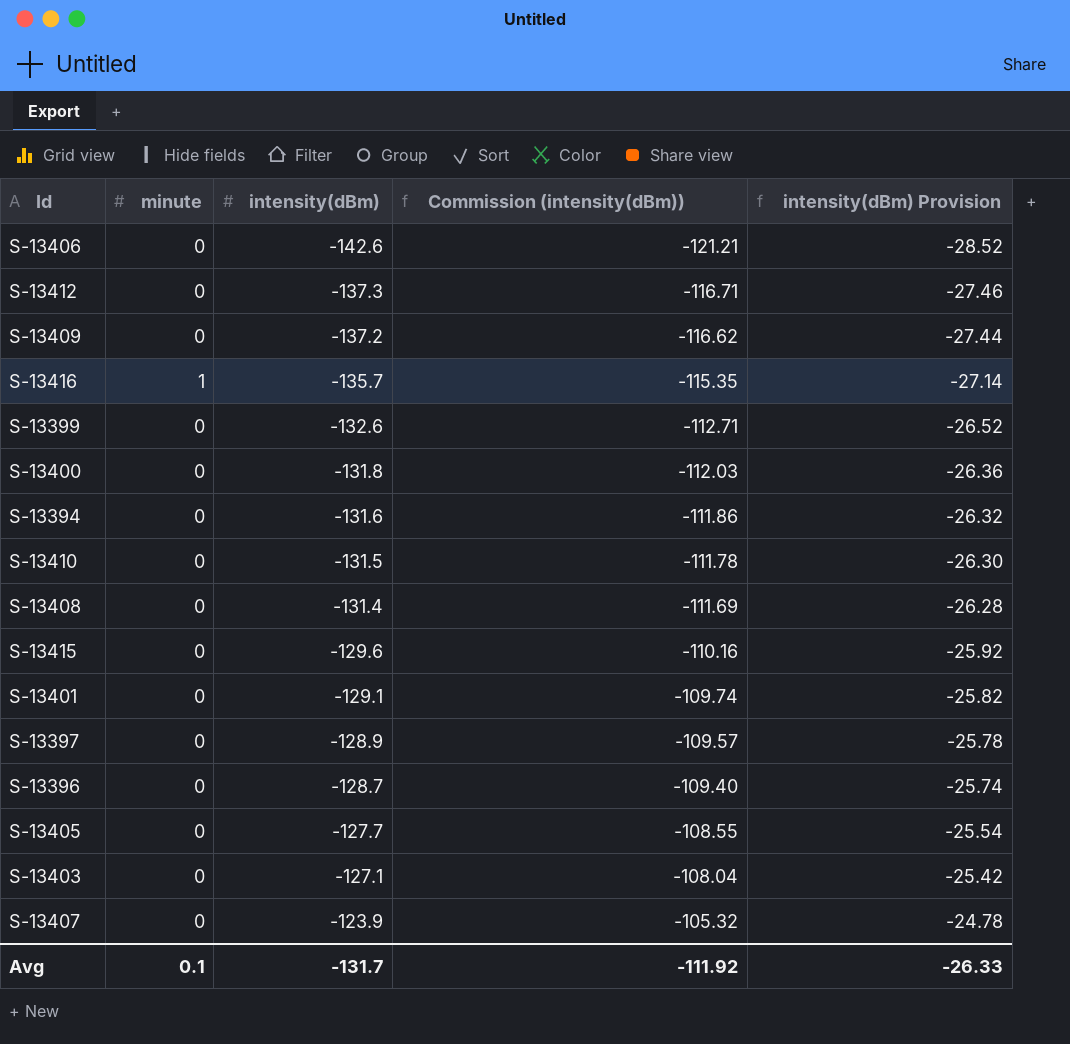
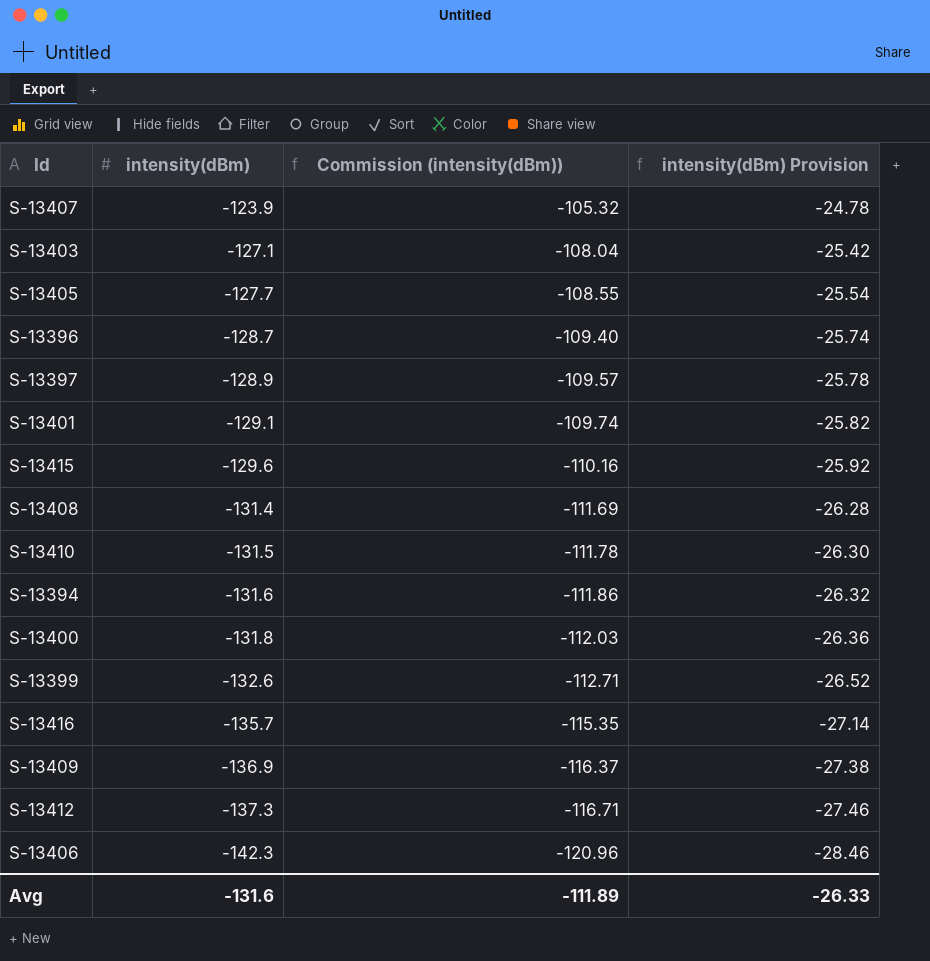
row order: intensity(dBm) ascending -> intensity(dBm) descending
column minute | position: 2 -> none
S-13409 | intensity(dBm): -137.2 -> -136.9
S-13409 | Commission (intensity(dBm)): -116.62 -> -116.37
S-13409 | intensity(dBm) Provision: -27.44 -> -27.38
S-13406 | intensity(dBm): -142.6 -> -142.3
S-13406 | Commission (intensity(dBm)): -121.21 -> -120.96
S-13406 | intensity(dBm) Provision: -28.52 -> -28.46
Avg | intensity(dBm): -131.7 -> -131.6
Avg | Commission (intensity(dBm)): -111.92 -> -111.89

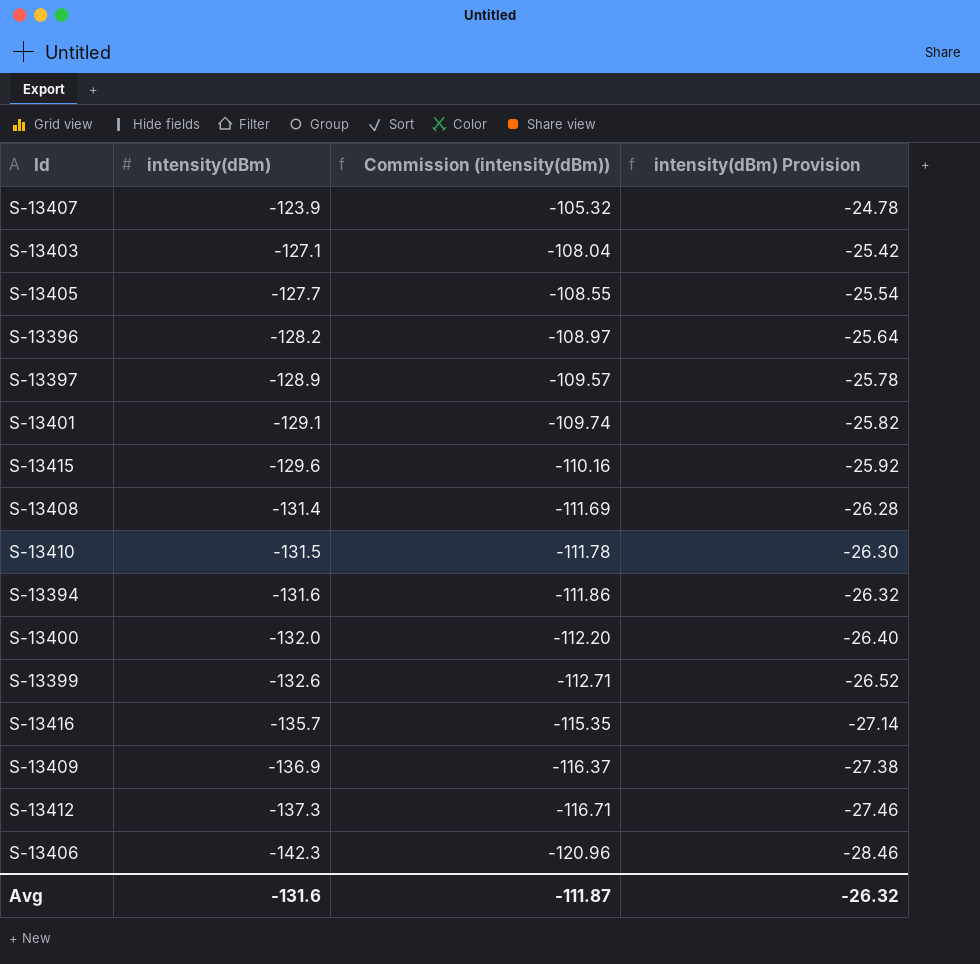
S-13396 | intensity(dBm): -128.7 -> -128.2
S-13396 | Commission (intensity(dBm)): -109.40 -> -108.97
S-13396 | intensity(dBm) Provision: -25.74 -> -25.64
S-13400 | intensity(dBm): -131.8 -> -132.0
S-13400 | Commission (intensity(dBm)): -112.03 -> -112.20
S-13400 | intensity(dBm) Provision: -26.36 -> -26.40
Avg | Commission (intensity(dBm)): -111.89 -> -111.87
Avg | intensity(dBm) Provision: -26.33 -> -26.32

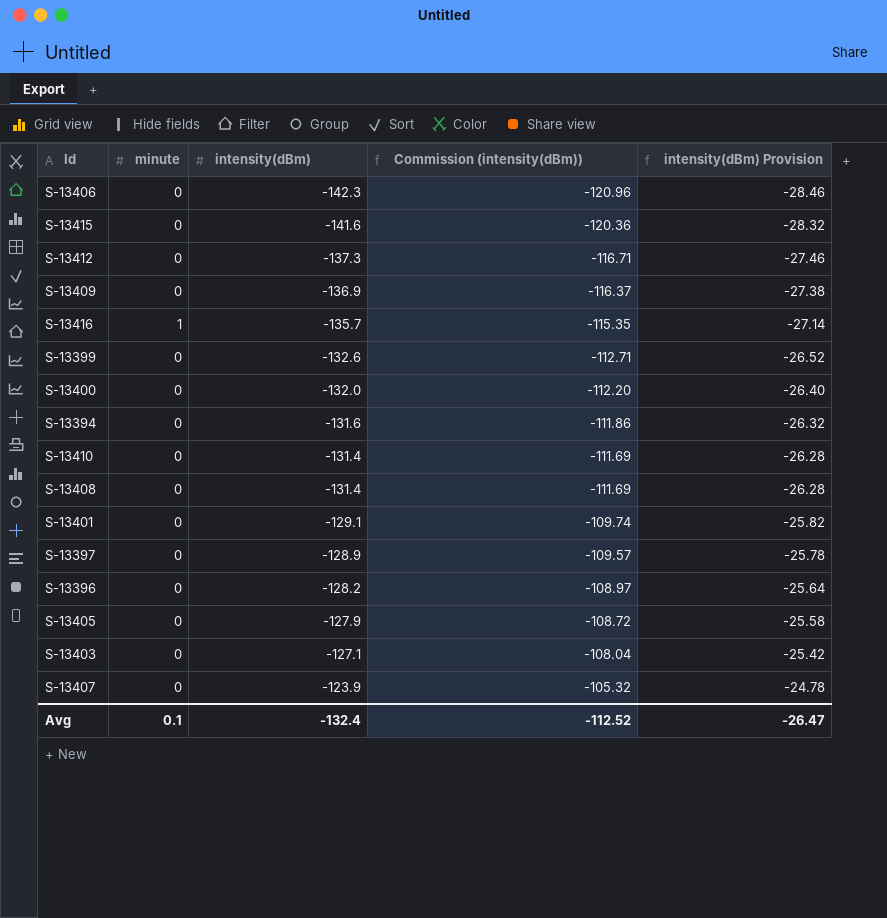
row order: intensity(dBm) descending -> intensity(dBm) ascending
column minute | position: none -> 2
S-13415 | intensity(dBm): -129.6 -> -141.6
S-13415 | Commission (intensity(dBm)): -110.16 -> -120.36
S-13415 | intensity(dBm) Provision: -25.92 -> -28.32
S-13410 | intensity(dBm): -131.5 -> -131.4
S-13410 | Commission (intensity(dBm)): -111.78 -> -111.69
S-13410 | intensity(dBm) Provision: -26.30 -> -26.28
S-13405 | intensity(dBm): -127.7 -> -127.9
S-13405 | Commission (intensity(dBm)): -108.55 -> -108.72
S-13405 | intensity(dBm) Provision: -25.54 -> -25.58
Avg | intensity(dBm): -131.6 -> -132.4
Avg | Commission (intensity(dBm)): -111.87 -> -112.52
Avg | intensity(dBm) Provision: -26.32 -> -26.47

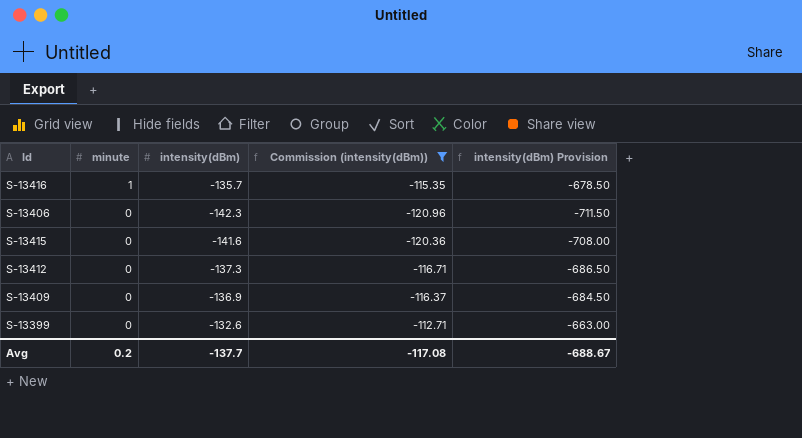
filter: none -> Commission (intensity(dBm)) <= -112.71
row order: intensity(dBm) ascending -> minute descending
column intensity(dBm) Provision | formula: [intensity(dBm)] * 0.2 -> [intensity(dBm)] * 5
Avg | minute: 0.1 -> 0.2
Avg | intensity(dBm): -132.4 -> -137.7
Avg | Commission (intensity(dBm)): -112.52 -> -117.08
Avg | intensity(dBm) Provision: -26.47 -> -688.67

